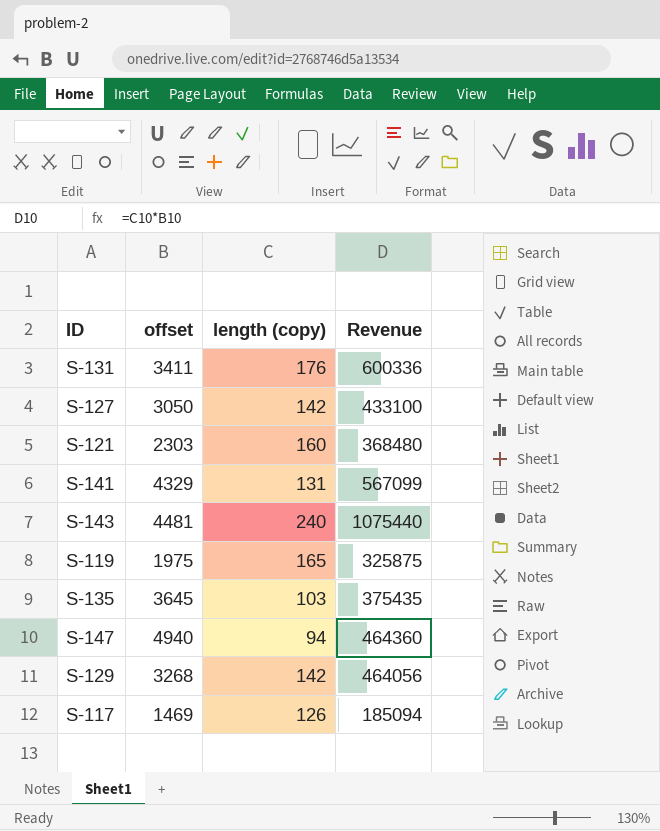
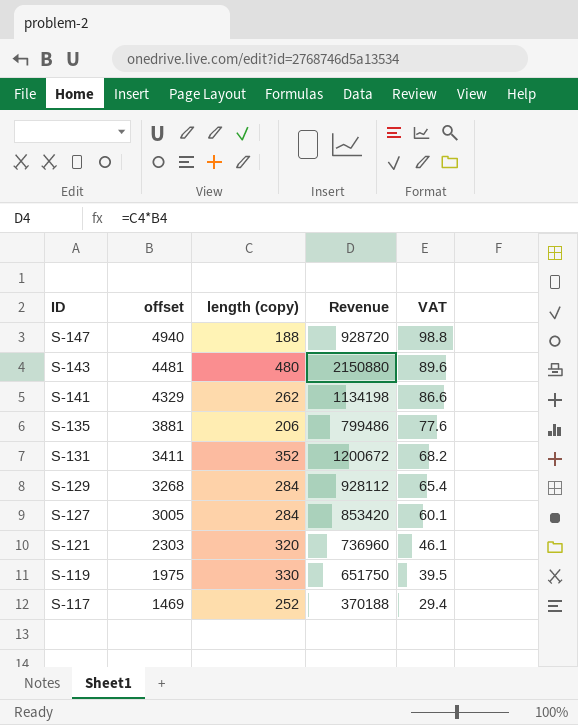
row order: none -> ID descending
column VAT | formula: none -> [offset] * 0.02
S-147 | length (copy): 94 -> 188
S-147 | Revenue: 464360 -> 928720
S-143 | length (copy): 240 -> 480
S-143 | Revenue: 1075440 -> 2150880
S-141 | length (copy): 131 -> 262
S-141 | Revenue: 567099 -> 1134198
S-135 | offset: 3645 -> 3881
S-135 | length (copy): 103 -> 206
S-135 | Revenue: 375435 -> 799486
S-131 | length (copy): 176 -> 352
S-131 | Revenue: 600336 -> 1200672
S-129 | length (copy): 142 -> 284
S-129 | Revenue: 464056 -> 928112
S-127 | offset: 3050 -> 3005
S-127 | length (copy): 142 -> 284
S-127 | Revenue: 433100 -> 853420
S-121 | length (copy): 160 -> 320
S-121 | Revenue: 368480 -> 736960
S-119 | length (copy): 165 -> 330
S-119 | Revenue: 325875 -> 651750
S-117 | length (copy): 126 -> 252
S-117 | Revenue: 185094 -> 370188

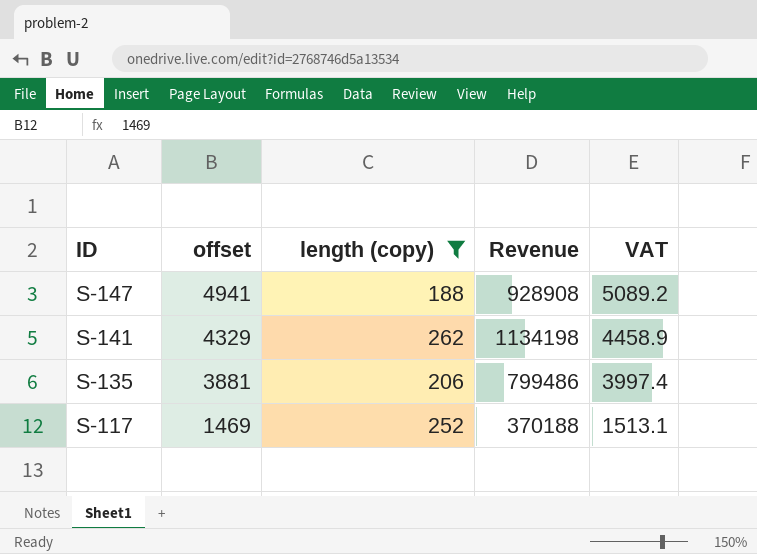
filter: none -> length (copy) <= 262
column VAT | formula: [offset] * 0.02 -> [offset] * 1.03
S-147 | offset: 4940 -> 4941
S-147 | Revenue: 928720 -> 928908

